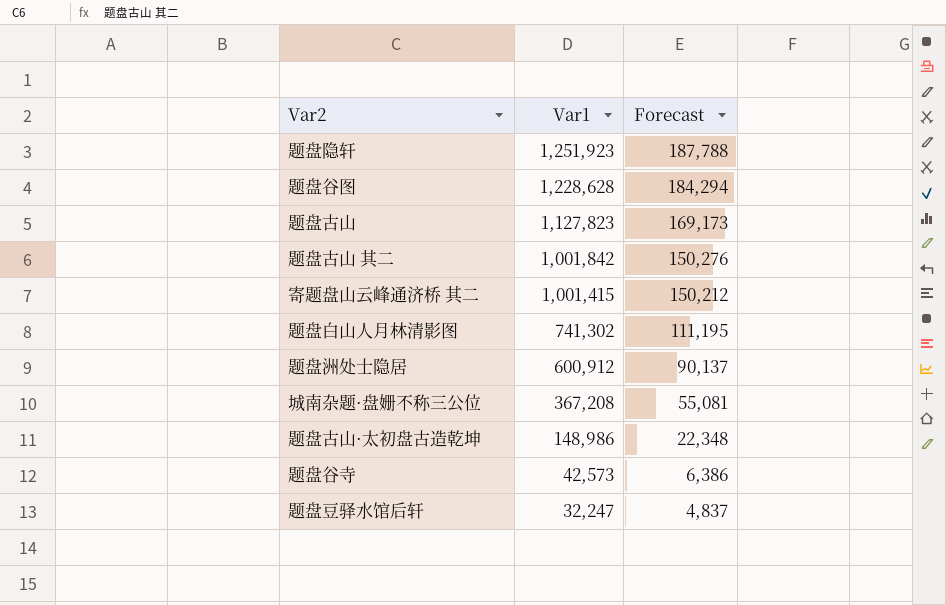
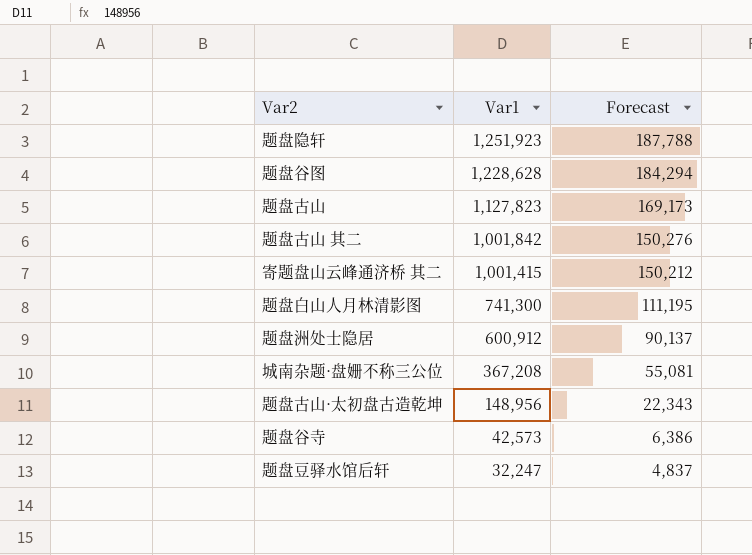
题盘白山人月林清影图 | Var1: 741,302 -> 741,300
题盘古山·太初盘古造乾坤 | Var1: 148,986 -> 148,956
题盘古山·太初盘古造乾坤 | Forecast: 22,348 -> 22,343

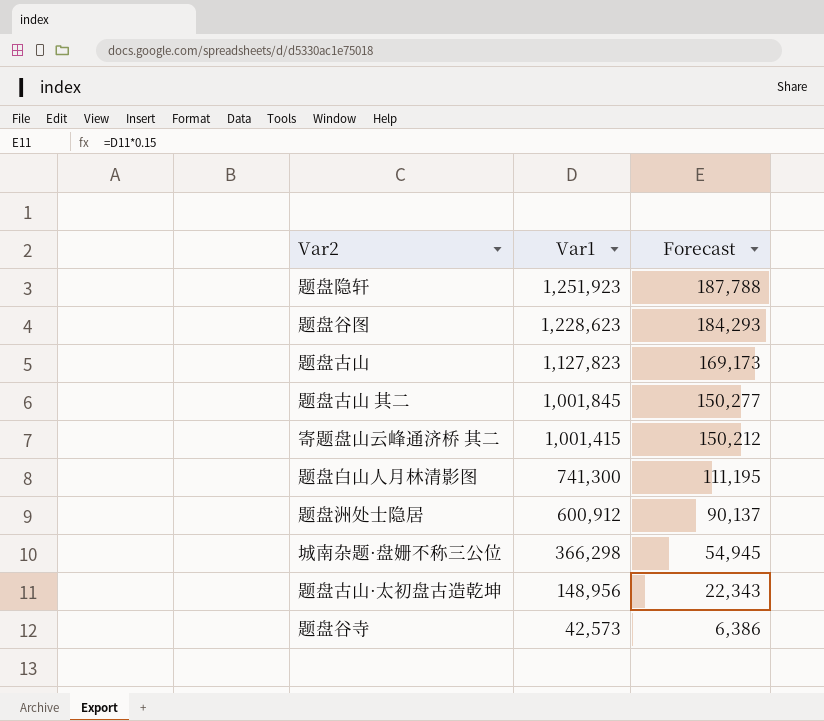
row 题盘豆驿水馆后轩: 32,247 | 4,837 -> none
题盘谷图 | Var1: 1,228,628 -> 1,228,623
题盘谷图 | Forecast: 184,294 -> 184,293
题盘古山 其二 | Var1: 1,001,842 -> 1,001,845
题盘古山 其二 | Forecast: 150,276 -> 150,277
城南杂题·盘姗不称三公位 | Var1: 367,208 -> 366,298
城南杂题·盘姗不称三公位 | Forecast: 55,081 -> 54,945

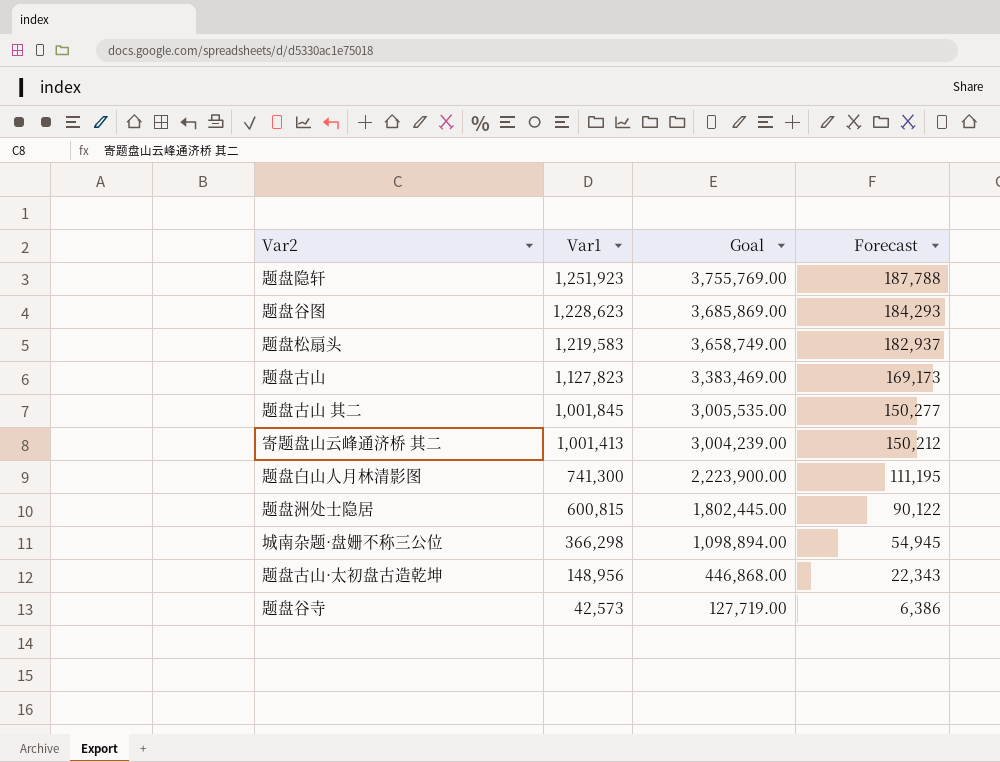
column Goal | formula: none -> [Var1] * 3
row 题盘松扇头: none -> 1,219,583 | 3,658,749.00 | 182,937
寄题盘山云峰通济桥 其二 | Var1: 1,001,415 -> 1,001,413
题盘洲处士隐居 | Var1: 600,912 -> 600,815
题盘洲处士隐居 | Forecast: 90,137 -> 90,122

